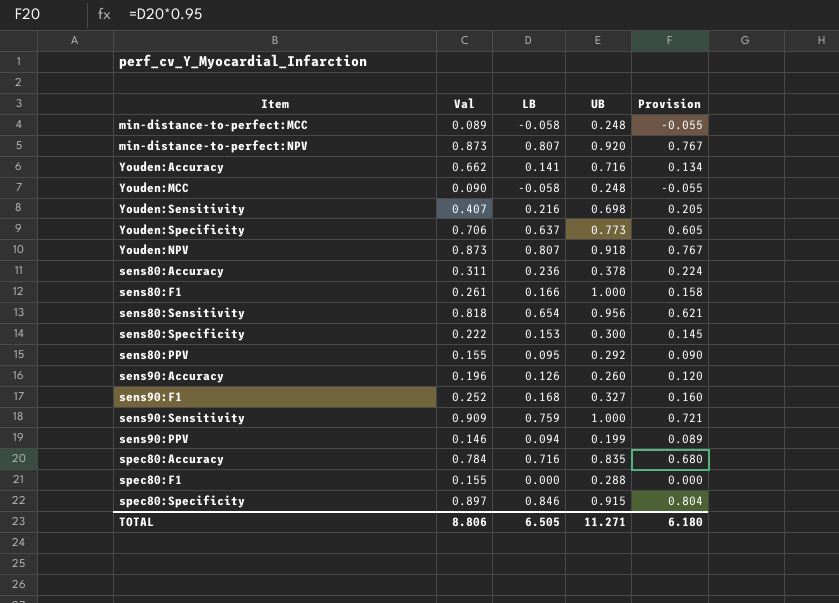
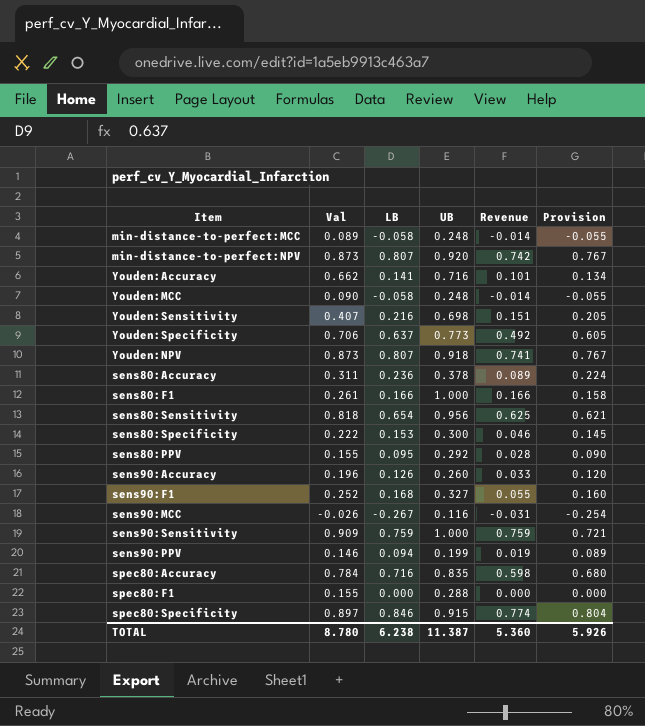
column Revenue | formula: none -> [LB] * [UB]
row sens90:MCC: none -> -0.026 | -0.267 | 0.116 | -0.031 | -0.254
TOTAL | Val: 8.806 -> 8.780
TOTAL | LB: 6.505 -> 6.238
TOTAL | UB: 11.271 -> 11.387
TOTAL | Provision: 6.180 -> 5.926

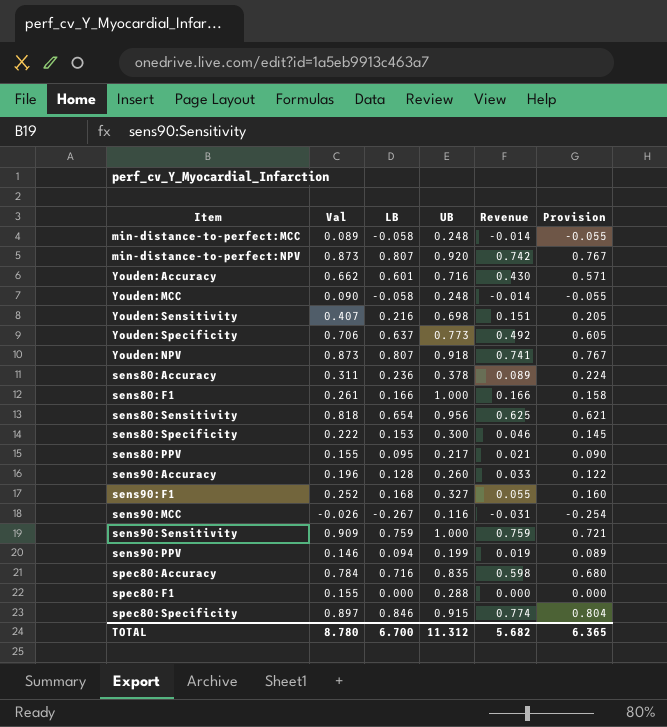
Youden:Accuracy | LB: 0.141 -> 0.601
Youden:Accuracy | Revenue: 0.101 -> 0.430
Youden:Accuracy | Provision: 0.134 -> 0.571
sens80:PPV | UB: 0.292 -> 0.217
sens80:PPV | Revenue: 0.028 -> 0.021
sens90:Accuracy | LB: 0.126 -> 0.128
sens90:Accuracy | Provision: 0.120 -> 0.122
TOTAL | LB: 6.238 -> 6.700
TOTAL | UB: 11.387 -> 11.312
TOTAL | Revenue: 5.360 -> 5.682
TOTAL | Provision: 5.926 -> 6.365

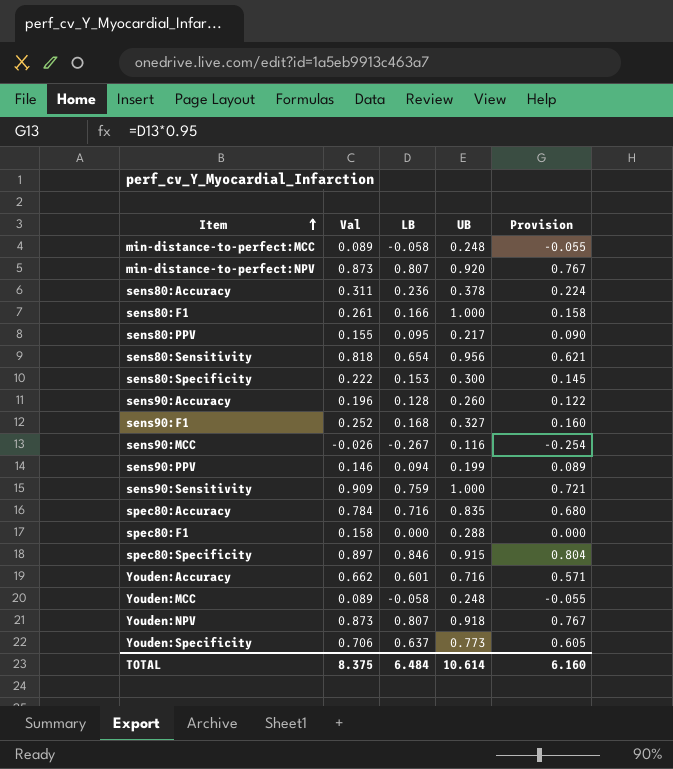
row order: none -> Item ascending
column Revenue | formula: [LB] * [UB] -> none
row Youden:Sensitivity: 0.407 | 0.216 | 0.698 | 0.151 | 0.205 -> none
spec80:F1 | Val: 0.155 -> 0.158
Youden:MCC | Val: 0.090 -> 0.089
TOTAL | Val: 8.780 -> 8.375
TOTAL | LB: 6.700 -> 6.484
TOTAL | UB: 11.312 -> 10.614
TOTAL | Provision: 6.365 -> 6.160

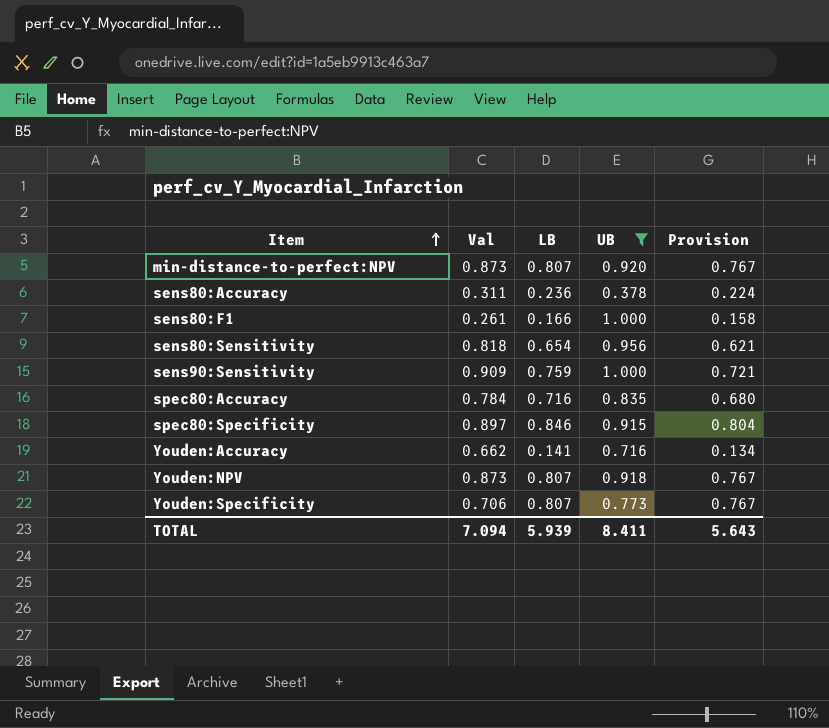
filter: none -> UB >= 0.378
Youden:Accuracy | LB: 0.601 -> 0.141
Youden:Accuracy | Provision: 0.571 -> 0.134
Youden:Specificity | LB: 0.637 -> 0.807
Youden:Specificity | Provision: 0.605 -> 0.767
TOTAL | Val: 8.375 -> 7.094
TOTAL | LB: 6.484 -> 5.939
TOTAL | UB: 10.614 -> 8.411
TOTAL | Provision: 6.160 -> 5.643

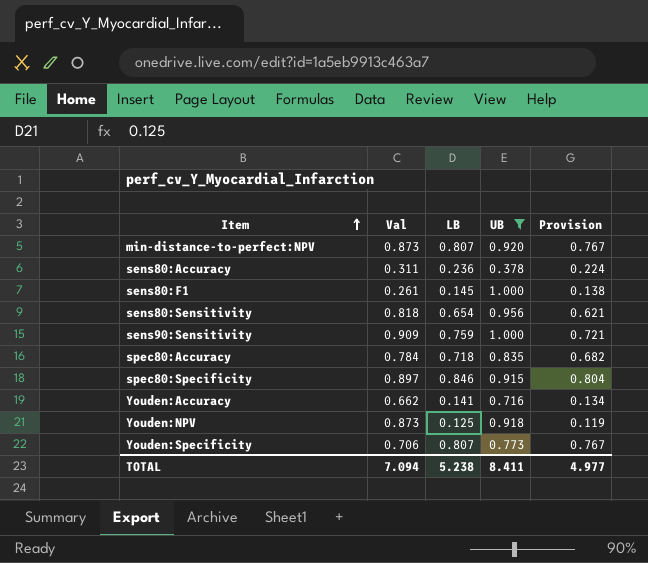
sens80:F1 | LB: 0.166 -> 0.145
sens80:F1 | Provision: 0.158 -> 0.138
spec80:Accuracy | LB: 0.716 -> 0.718
spec80:Accuracy | Provision: 0.680 -> 0.682
Youden:NPV | LB: 0.807 -> 0.125
Youden:NPV | Provision: 0.767 -> 0.119
TOTAL | LB: 5.939 -> 5.238
TOTAL | Provision: 5.643 -> 4.977

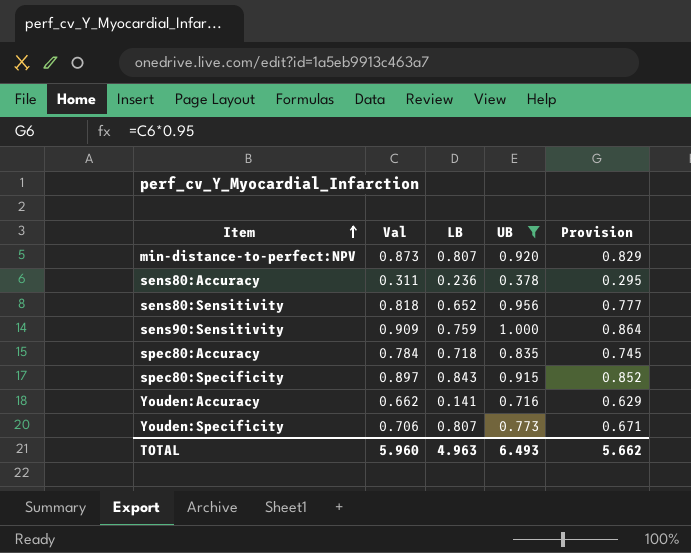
column Provision | formula: [LB] * 0.95 -> [Val] * 0.95
row sens80:F1: 0.261 | 0.145 | 1.000 | 0.138 -> none
row Youden:NPV: 0.873 | 0.125 | 0.918 | 0.119 -> none
sens80:Sensitivity | LB: 0.654 -> 0.652
spec80:Specificity | LB: 0.846 -> 0.843
TOTAL | Val: 7.094 -> 5.960
TOTAL | LB: 5.238 -> 4.963
TOTAL | UB: 8.411 -> 6.493
TOTAL | Provision: 4.977 -> 5.662

